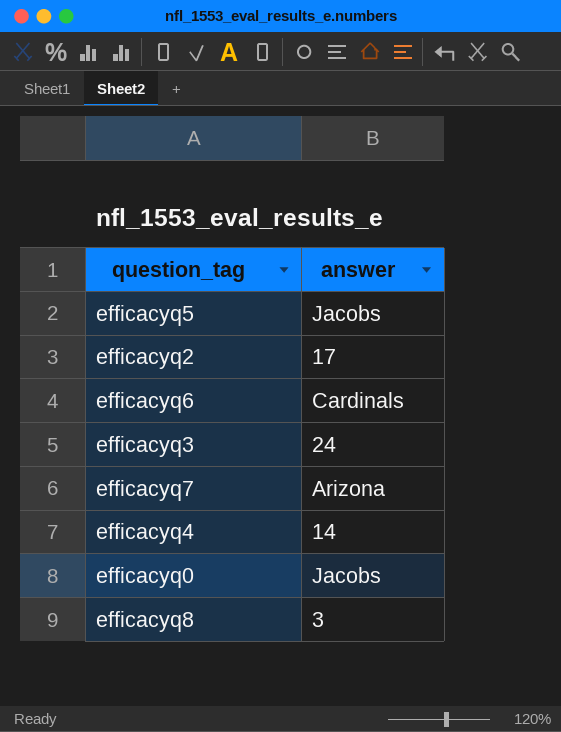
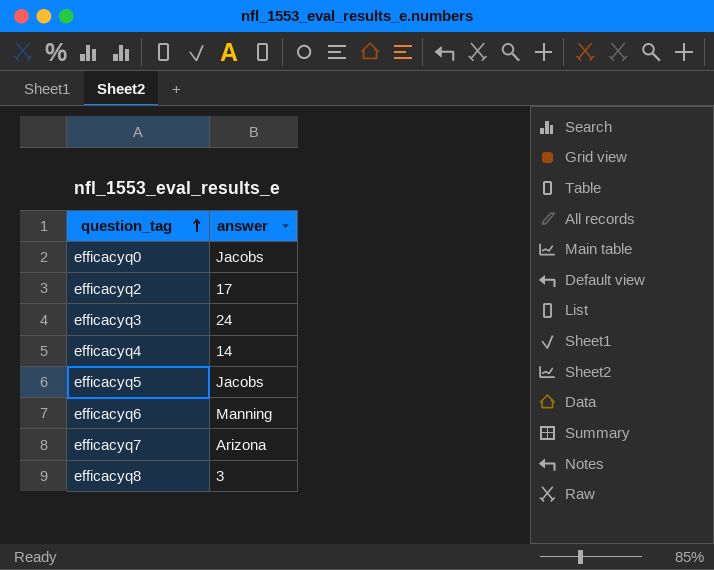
row order: none -> question_tag ascending
efficacyq6 | answer: Cardinals -> Manning

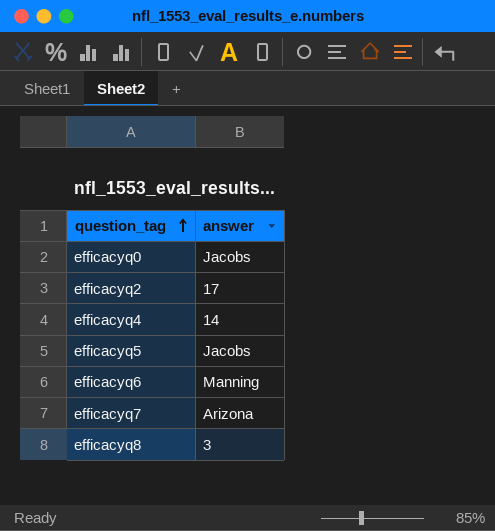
row efficacyq3: 24 -> none

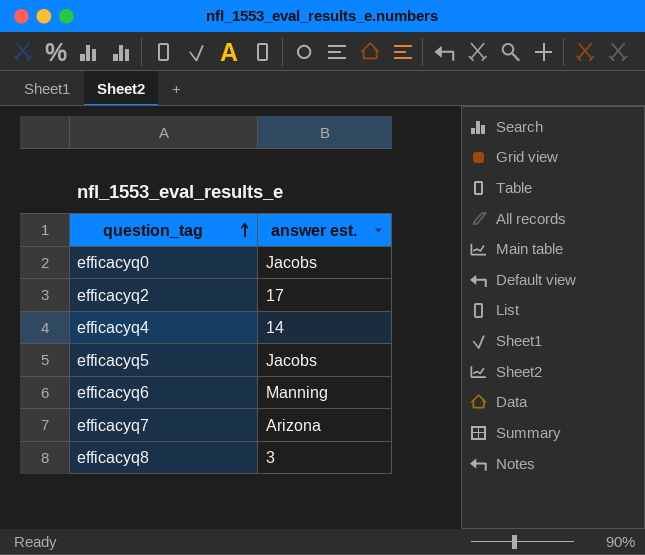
column name: answer -> answer est.

